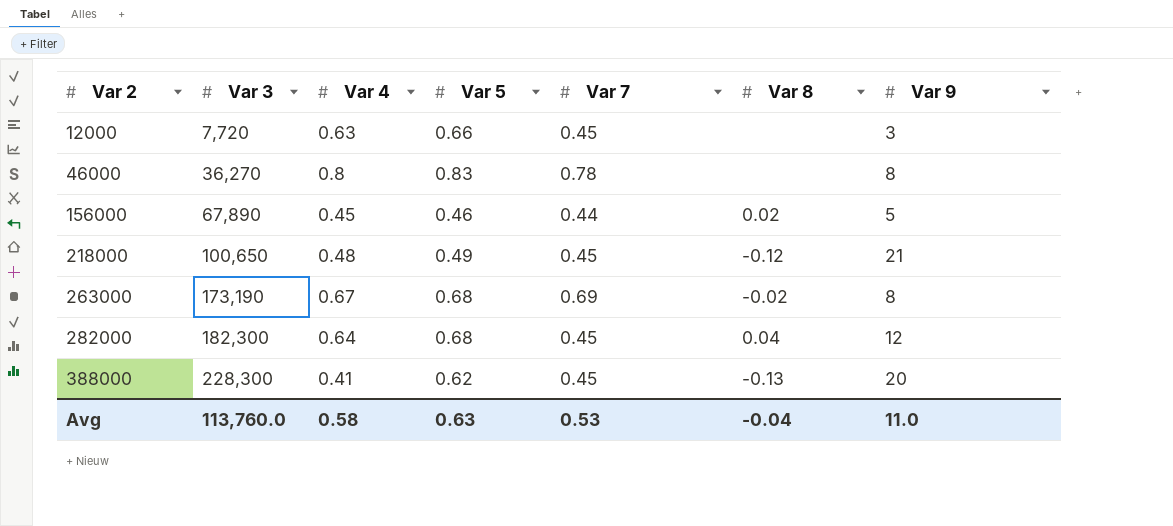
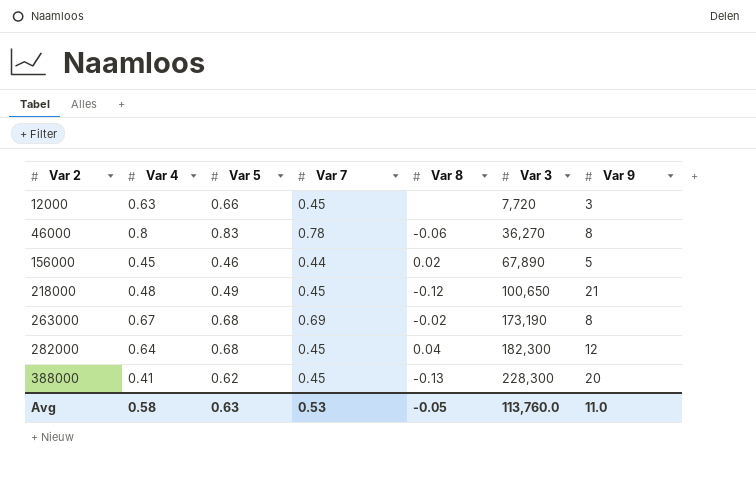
column Var 3 | position: 2 -> 6
46000 | Var 8: none -> -0.06
Avg | Var 8: -0.04 -> -0.05

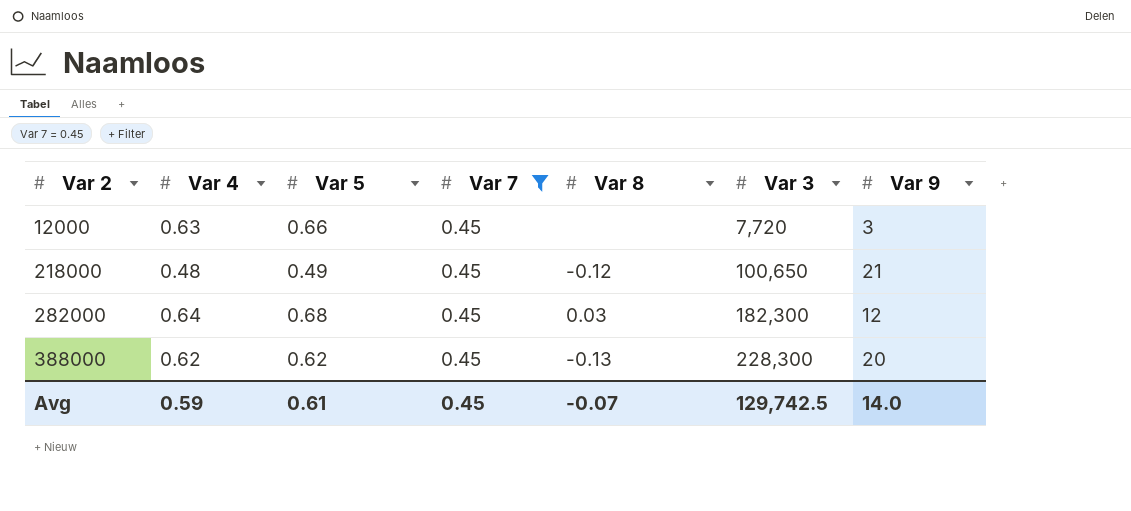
filter: none -> Var 7 = 0.45
282000 | Var 8: 0.04 -> 0.03
388000 | Var 4: 0.41 -> 0.62
Avg | Var 4: 0.58 -> 0.59
Avg | Var 5: 0.63 -> 0.61
Avg | Var 7: 0.53 -> 0.45
Avg | Var 8: -0.05 -> -0.07
Avg | Var 3: 113,760.0 -> 129,742.5
Avg | Var 9: 11.0 -> 14.0

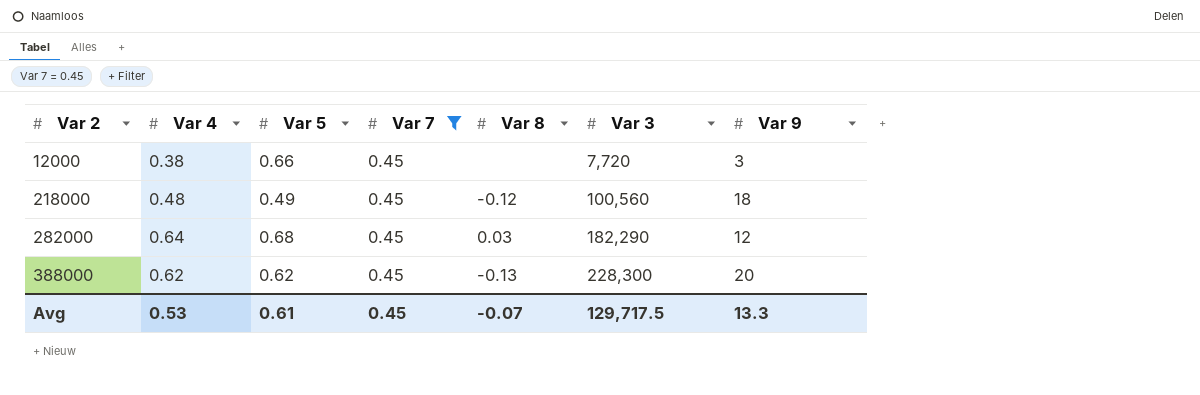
12000 | Var 4: 0.63 -> 0.38
218000 | Var 3: 100,650 -> 100,560
218000 | Var 9: 21 -> 18
282000 | Var 3: 182,300 -> 182,290
Avg | Var 4: 0.59 -> 0.53
Avg | Var 3: 129,742.5 -> 129,717.5
Avg | Var 9: 14.0 -> 13.3

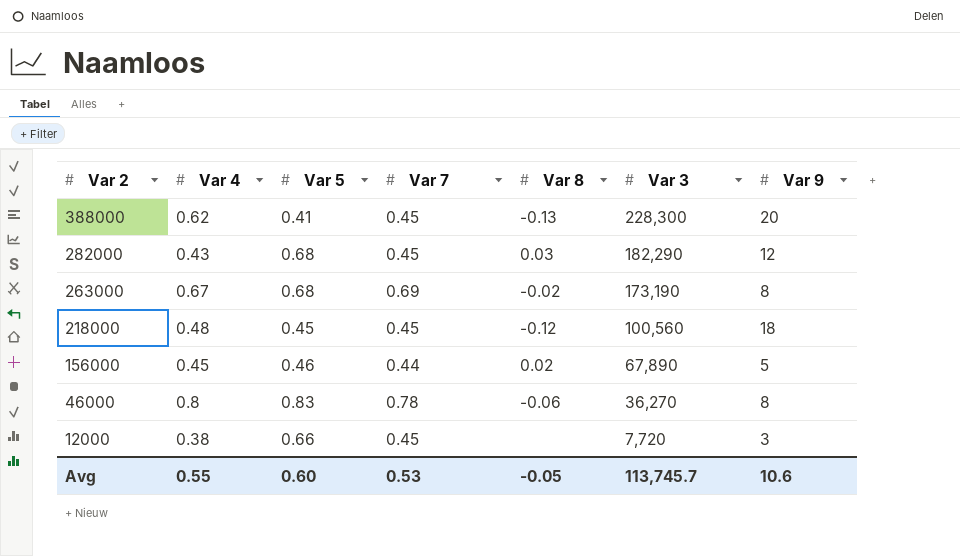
filter: Var 7 = 0.45 -> none
row order: Var 2 ascending -> Var 2 descending
388000 | Var 5: 0.62 -> 0.41
282000 | Var 4: 0.64 -> 0.43
218000 | Var 5: 0.49 -> 0.45
Avg | Var 4: 0.53 -> 0.55
Avg | Var 5: 0.61 -> 0.60
Avg | Var 7: 0.45 -> 0.53
Avg | Var 8: -0.07 -> -0.05
Avg | Var 3: 129,717.5 -> 113,745.7
Avg | Var 9: 13.3 -> 10.6

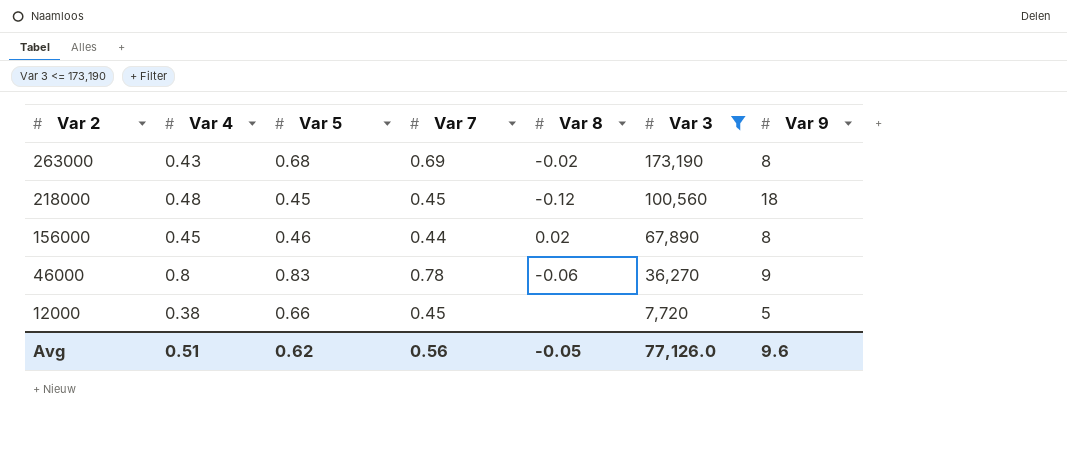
filter: none -> Var 3 <= 173,190
263000 | Var 4: 0.67 -> 0.43
156000 | Var 9: 5 -> 8
46000 | Var 9: 8 -> 9
12000 | Var 9: 3 -> 5
Avg | Var 4: 0.55 -> 0.51
Avg | Var 5: 0.60 -> 0.62
Avg | Var 7: 0.53 -> 0.56
Avg | Var 3: 113,745.7 -> 77,126.0
Avg | Var 9: 10.6 -> 9.6

